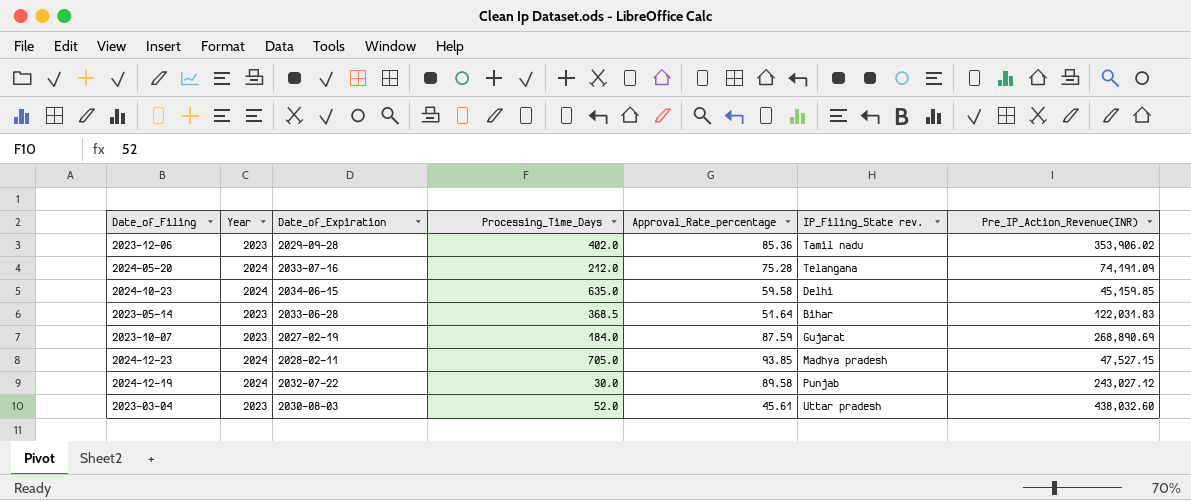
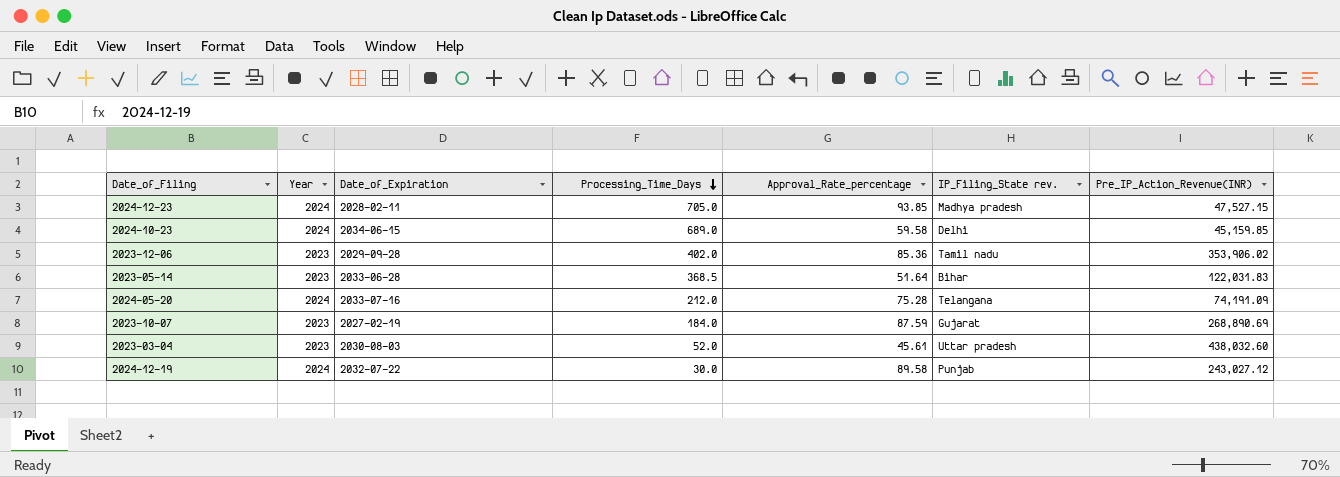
row order: none -> Processing_Time_Days descending
2024-10-23 | Processing_Time_Days: 635.0 -> 689.0

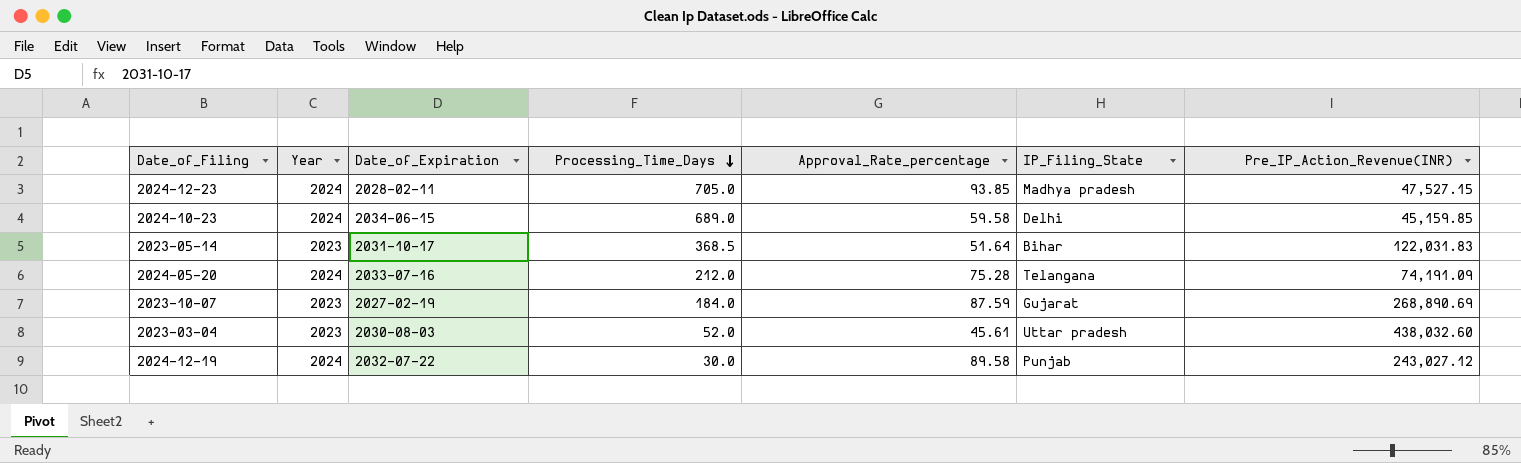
column name: IP_Filing_State rev. -> IP_Filing_State
row 2023-12-06: 2023 | 2029-09-28 | 402.0 | 85.36 | Tamil nadu | 353,906.02 -> none
2023-05-14 | Date_of_Expiration: 2033-06-28 -> 2031-10-17

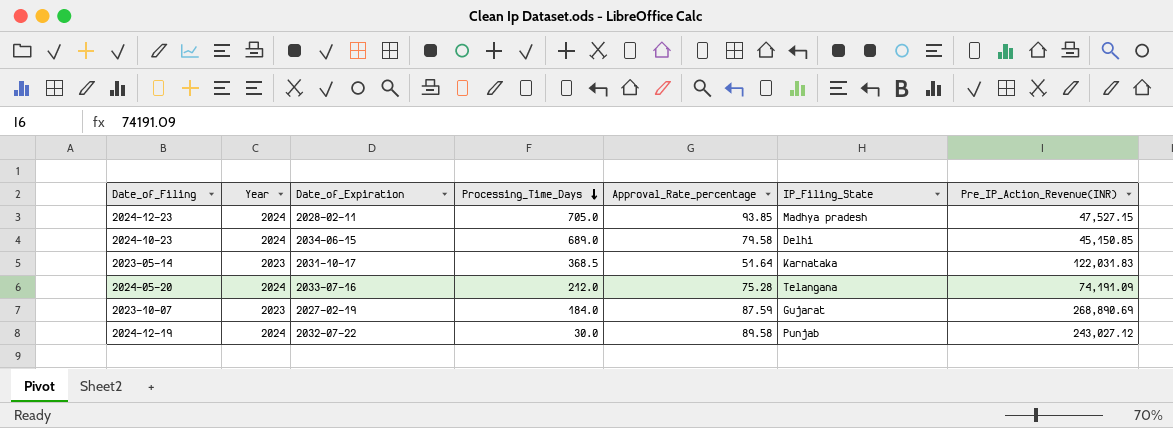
row 2023-03-04: 2023 | 2030-08-03 | 52.0 | 45.61 | Uttar pradesh | 438,032.60 -> none
2024-10-23 | Approval_Rate_percentage: 59.58 -> 79.58
2024-10-23 | Pre_IP_Action_Revenue(INR): 45,159.85 -> 45,150.85
2023-05-14 | IP_Filing_State: Bihar -> Karnataka

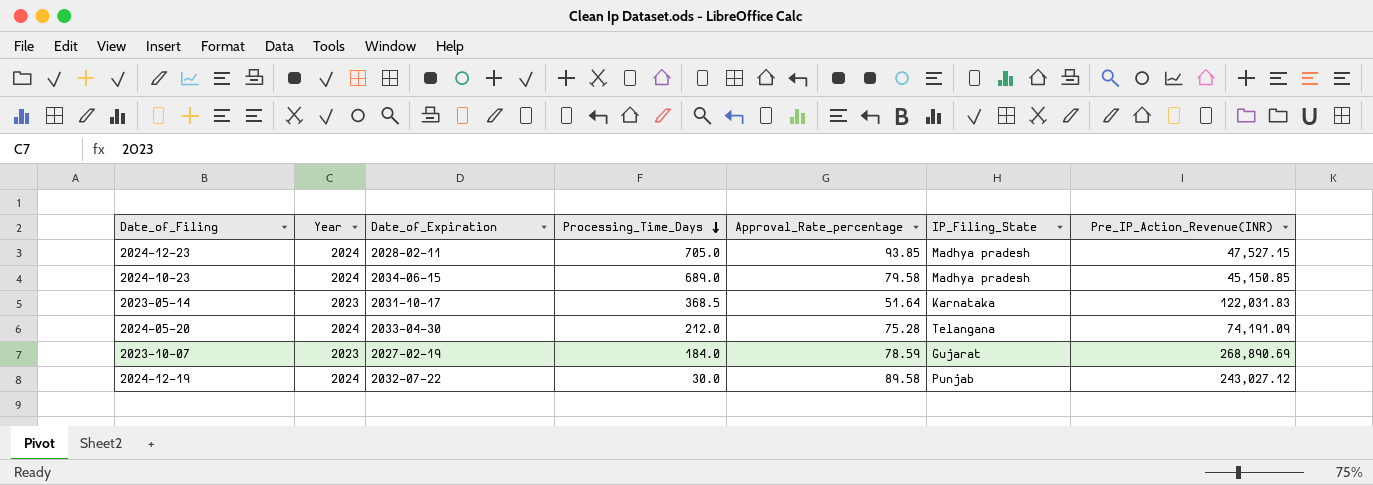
2024-10-23 | IP_Filing_State: Delhi -> Madhya pradesh
2024-05-20 | Date_of_Expiration: 2033-07-16 -> 2033-04-30
2023-10-07 | Approval_Rate_percentage: 87.59 -> 78.59

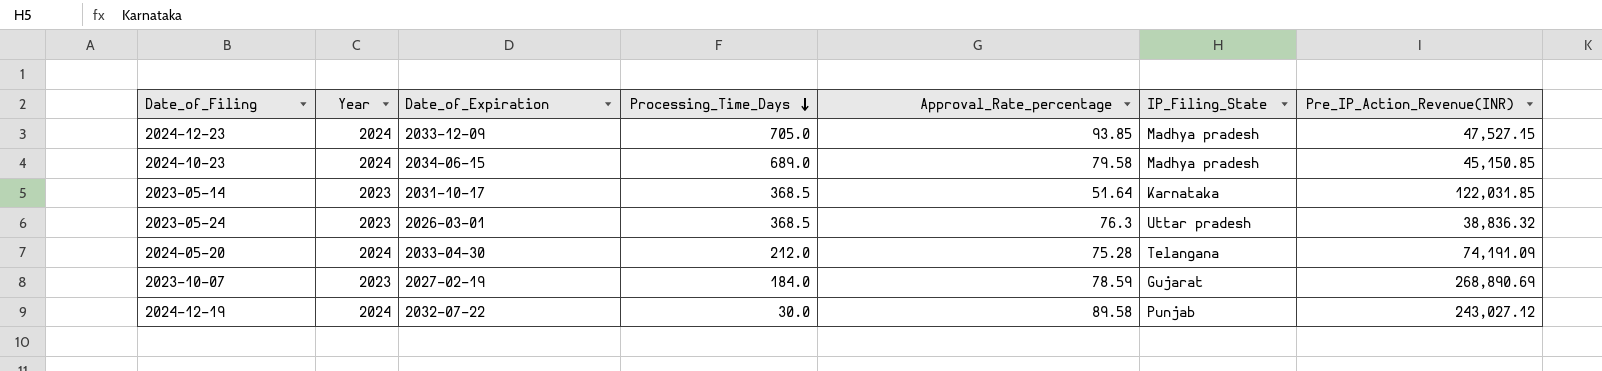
2024-12-23 | Date_of_Expiration: 2028-02-11 -> 2033-12-09
2023-05-14 | Pre_IP_Action_Revenue(INR): 122,031.83 -> 122,031.85
row 2023-05-24: none -> 2023 | 2026-03-01 | 368.5 | 76.3 | Uttar pradesh | 38,836.32

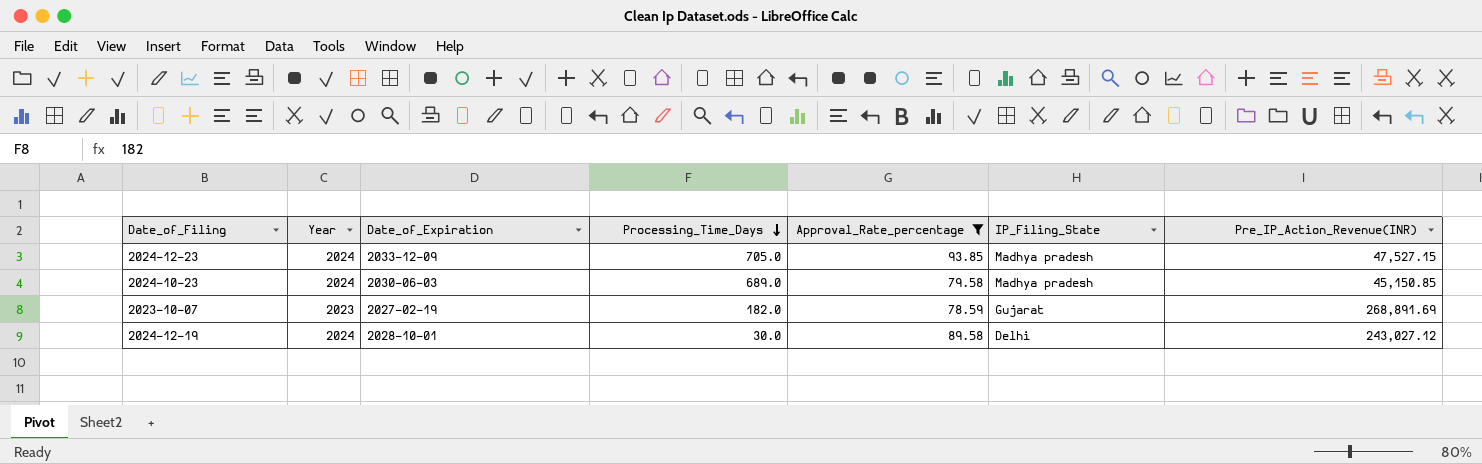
filter: none -> Approval_Rate_percentage >= 78.59
2024-10-23 | Date_of_Expiration: 2034-06-15 -> 2030-06-03
2023-10-07 | Processing_Time_Days: 184.0 -> 182.0
2023-10-07 | Pre_IP_Action_Revenue(INR): 268,890.69 -> 268,891.69
2024-12-19 | Date_of_Expiration: 2032-07-22 -> 2028-10-01
2024-12-19 | IP_Filing_State: Punjab -> Delhi

